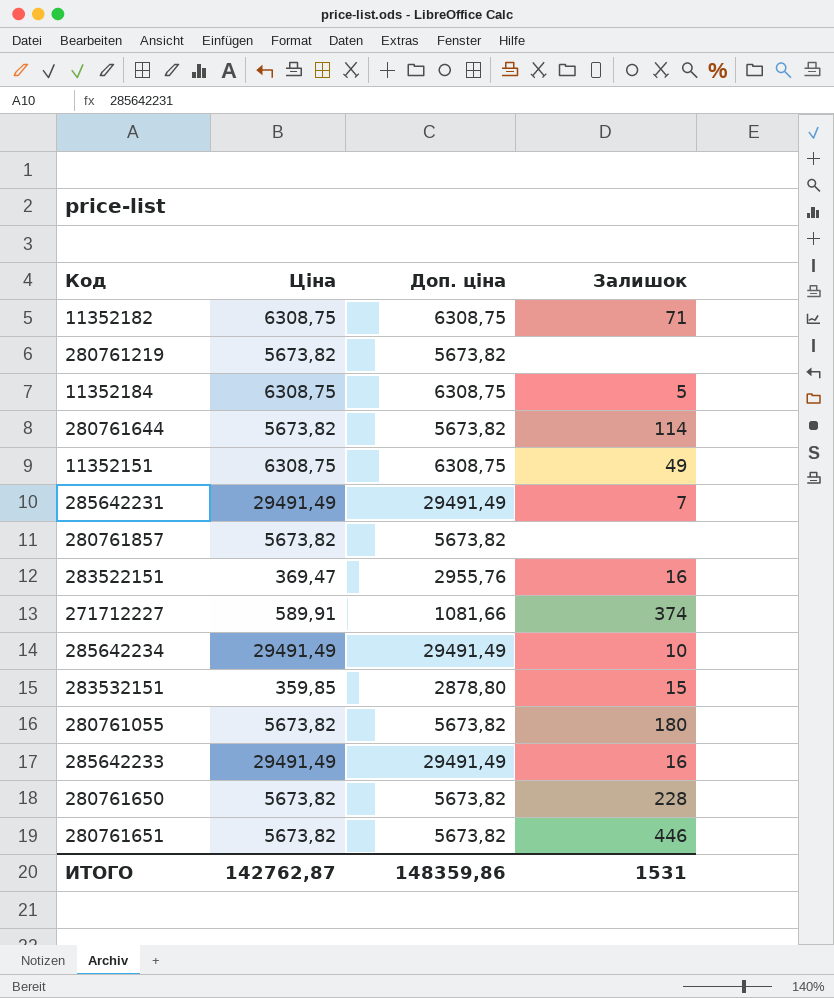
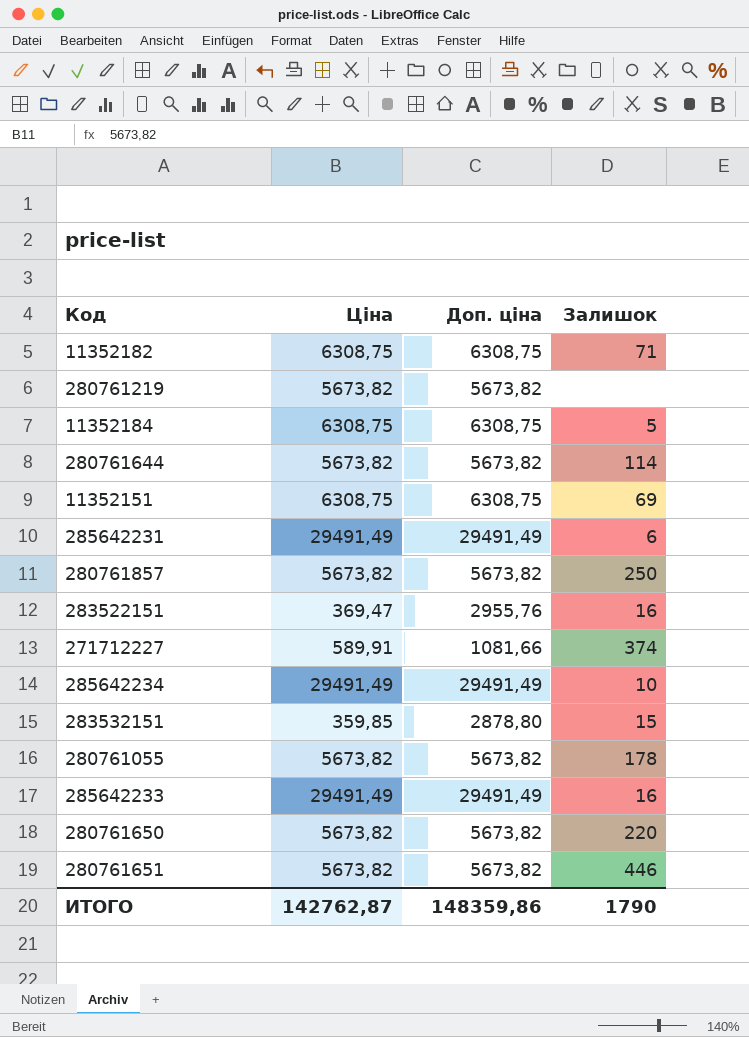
11352151 | Залишок: 49 -> 69
285642231 | Залишок: 7 -> 6
280761857 | Залишок: none -> 250
280761055 | Залишок: 180 -> 178
280761650 | Залишок: 228 -> 220
ИТОГО | Залишок: 1531 -> 1790

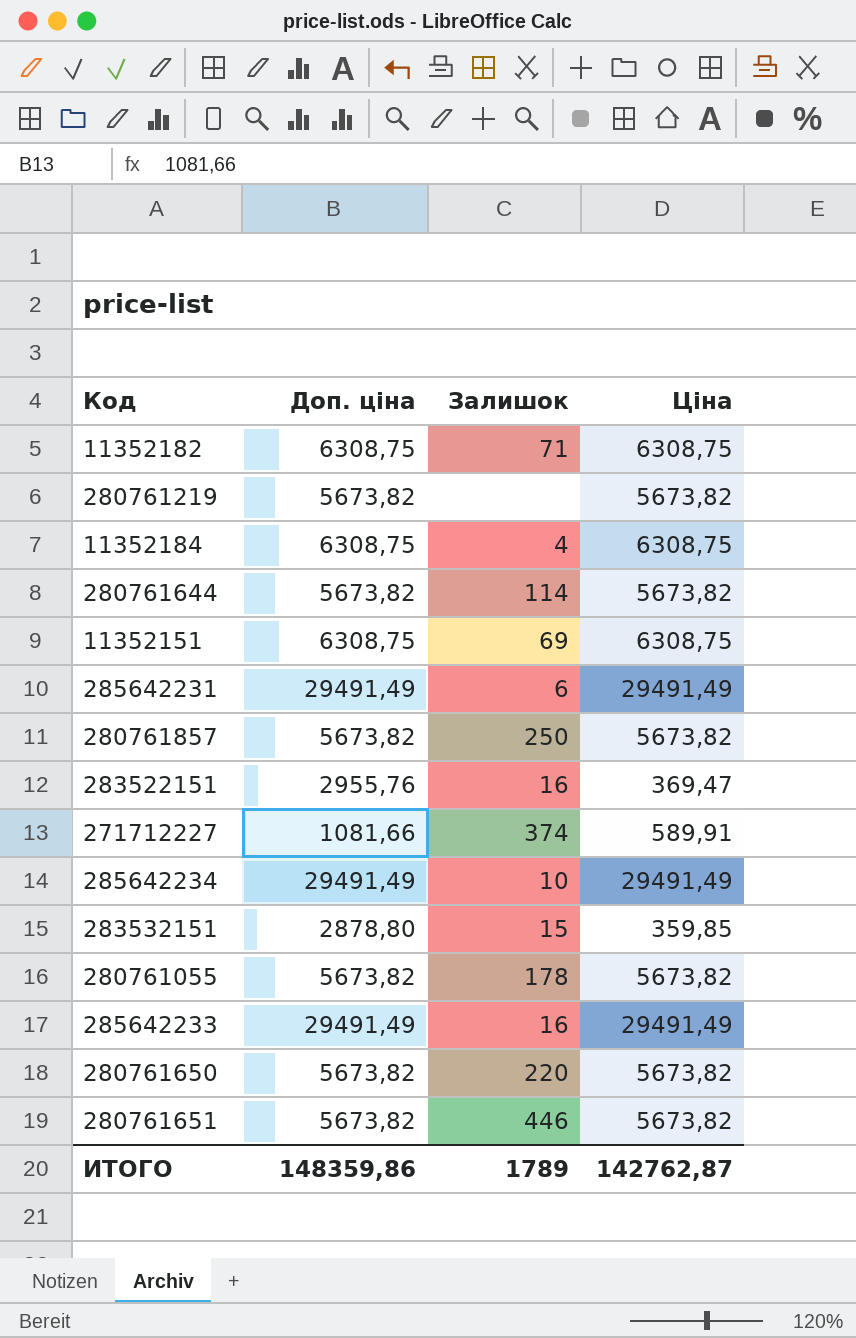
column Ціна | position: 2 -> 4
11352184 | Залишок: 5 -> 4
ИТОГО | Залишок: 1790 -> 1789

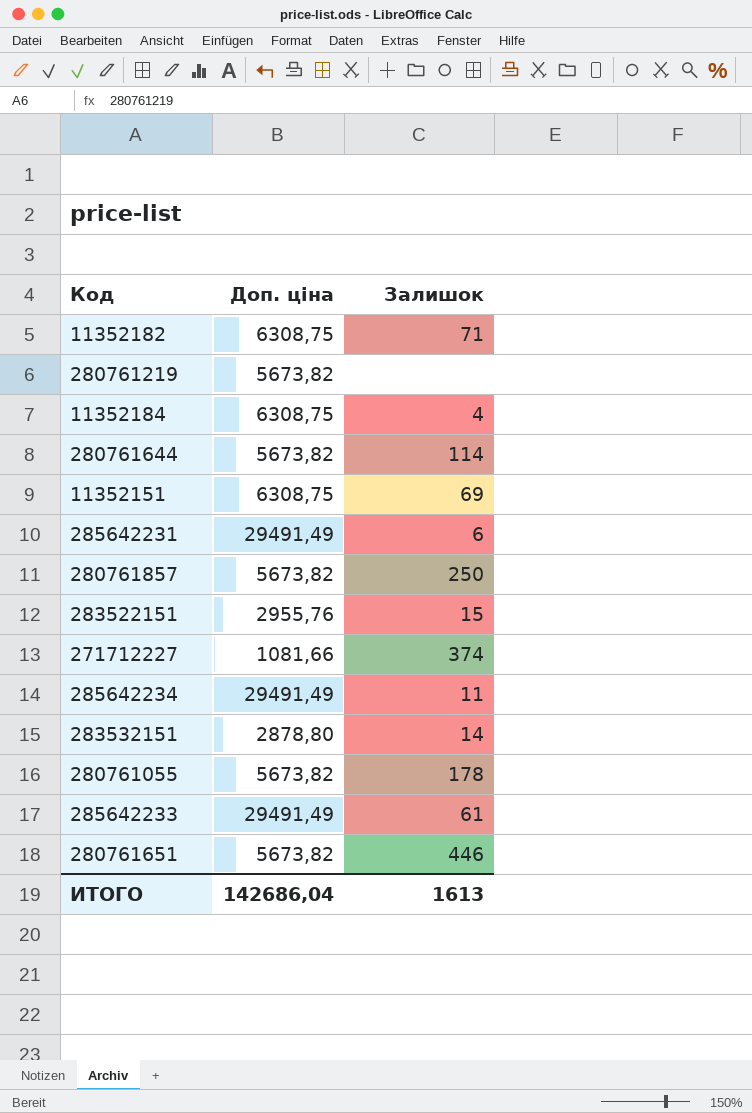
column Ціна | position: 4 -> none
row 280761650: 5673,82 | 220 | 5673,82 -> none
283522151 | Залишок: 16 -> 15
285642234 | Залишок: 10 -> 11
283532151 | Залишок: 15 -> 14
285642233 | Залишок: 16 -> 61
ИТОГО | Доп. ціна: 148359,86 -> 142686,04
ИТОГО | Залишок: 1789 -> 1613

